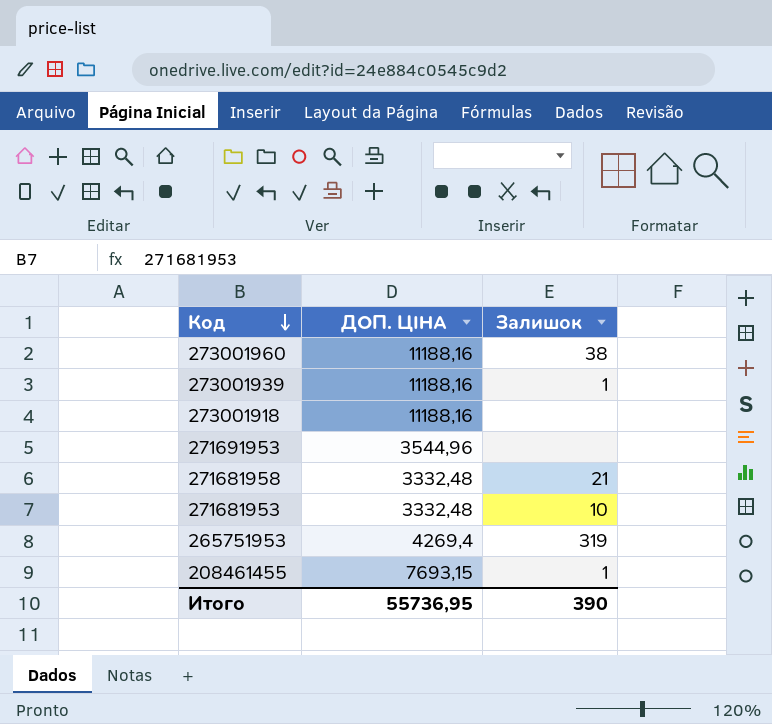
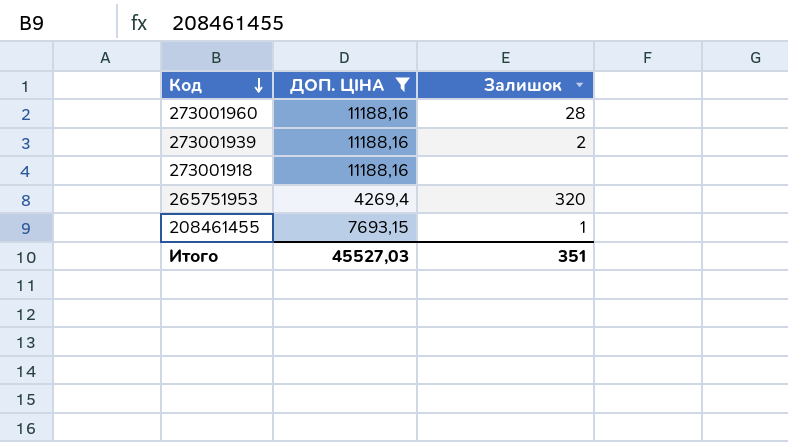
filter: none -> ДОП. ЦІНА >= 4269,4
273001960 | Залишок: 38 -> 28
273001939 | Залишок: 1 -> 2
265751953 | Залишок: 319 -> 320
Итого | ДОП. ЦІНА: 55736,95 -> 45527,03
Итого | Залишок: 390 -> 351

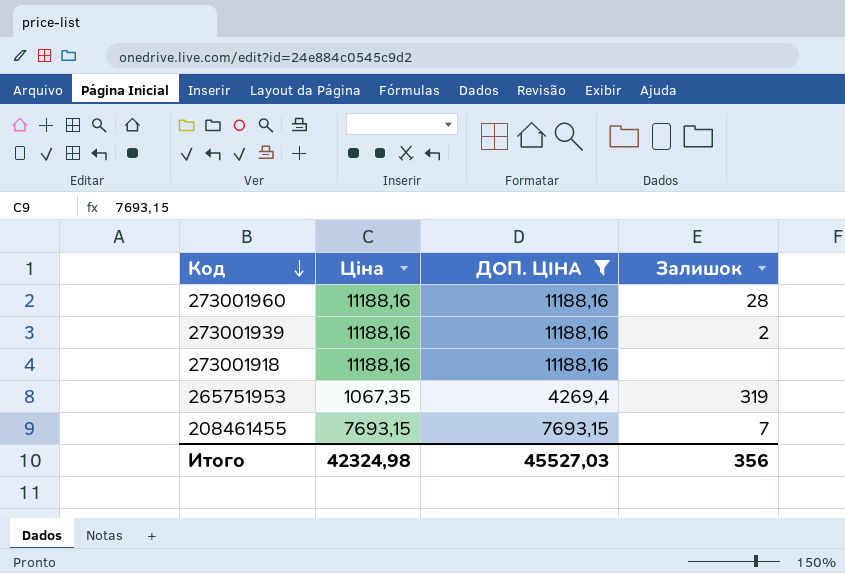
column Ціна | position: none -> 2
265751953 | Залишок: 320 -> 319
208461455 | Залишок: 1 -> 7
Итого | Залишок: 351 -> 356

